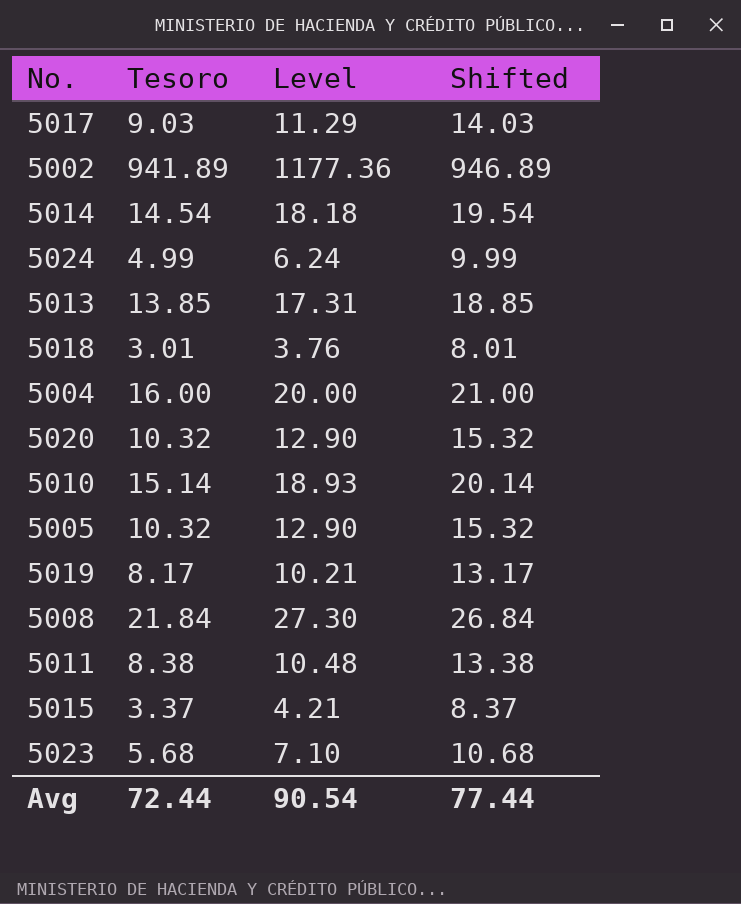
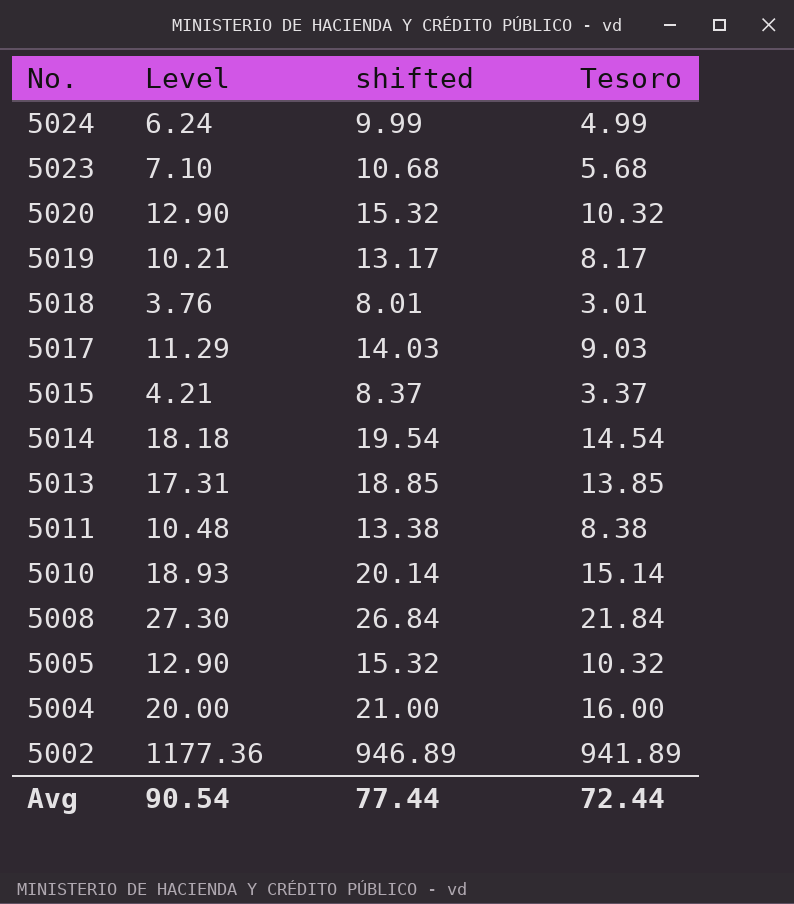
row order: none -> No. descending
column name: Shifted -> shifted
column Tesoro | position: 2 -> 4

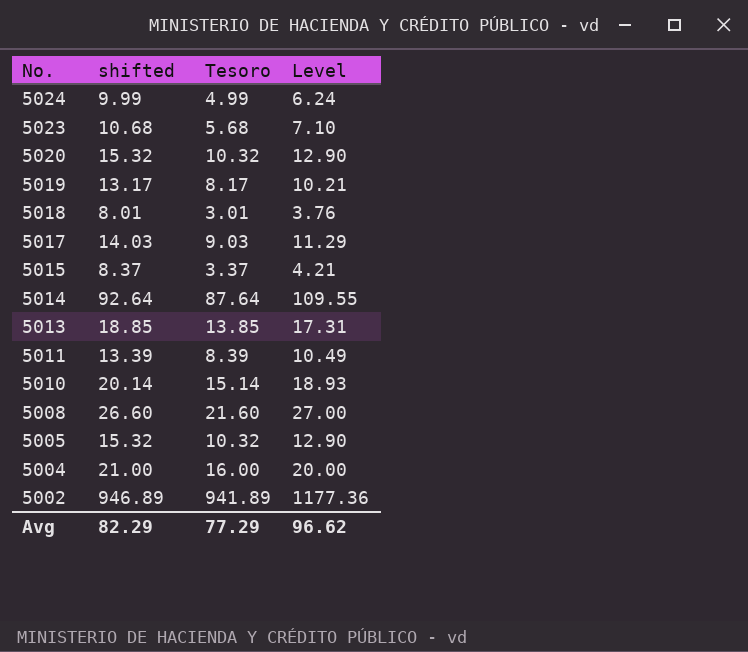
column Level | position: 2 -> 4
5014 | shifted: 19.54 -> 92.64
5014 | Tesoro: 14.54 -> 87.64
5014 | Level: 18.18 -> 109.55
5011 | shifted: 13.38 -> 13.39
5011 | Tesoro: 8.38 -> 8.39
5011 | Level: 10.48 -> 10.49
5008 | shifted: 26.84 -> 26.60
5008 | Tesoro: 21.84 -> 21.60
5008 | Level: 27.30 -> 27.00
Avg | shifted: 77.44 -> 82.29
Avg | Tesoro: 72.44 -> 77.29
Avg | Level: 90.54 -> 96.62

